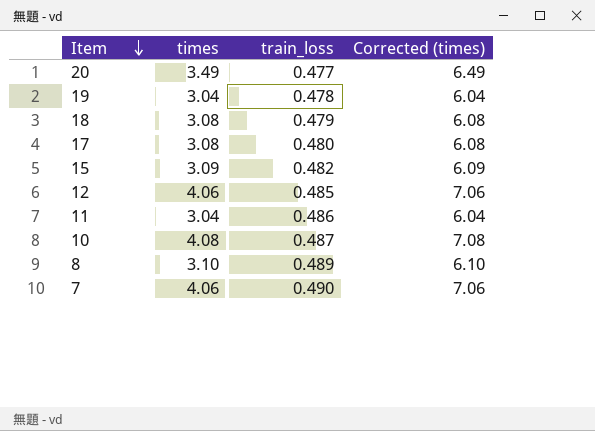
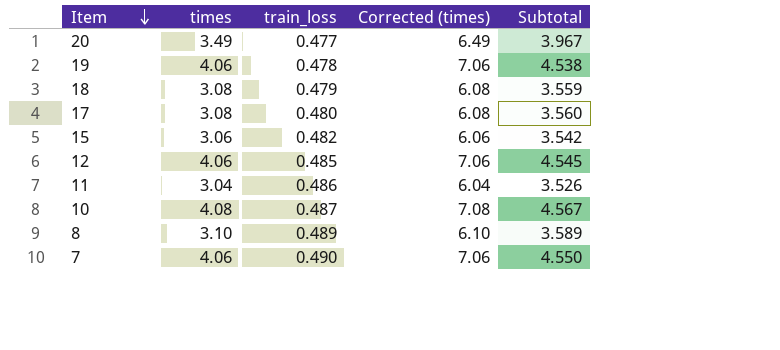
column Subtotal | formula: none -> [times] + [train_loss]
19 | times: 3.04 -> 4.06
19 | Corrected (times): 6.04 -> 7.06
15 | times: 3.09 -> 3.06
15 | Corrected (times): 6.09 -> 6.06

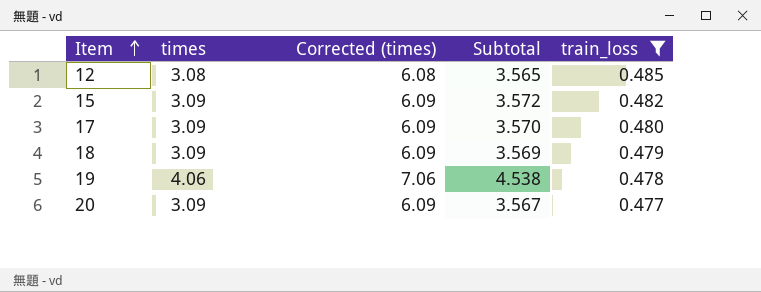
filter: none -> train_loss <= 0.485
row order: Item descending -> Item ascending
column train_loss | position: 3 -> 5
12 | times: 4.06 -> 3.08
12 | Corrected (times): 7.06 -> 6.08
12 | Subtotal: 4.545 -> 3.565
15 | times: 3.06 -> 3.09
15 | Corrected (times): 6.06 -> 6.09
15 | Subtotal: 3.542 -> 3.572
17 | times: 3.08 -> 3.09
17 | Corrected (times): 6.08 -> 6.09
17 | Subtotal: 3.560 -> 3.570
18 | times: 3.08 -> 3.09
18 | Corrected (times): 6.08 -> 6.09
18 | Subtotal: 3.559 -> 3.569
20 | times: 3.49 -> 3.09
20 | Corrected (times): 6.49 -> 6.09
20 | Subtotal: 3.967 -> 3.567

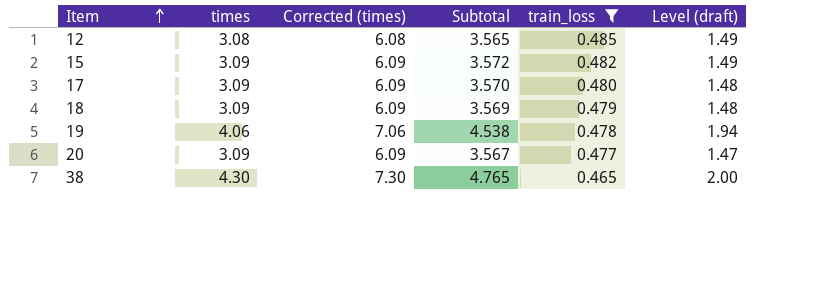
column Level (draft) | formula: none -> [times] * [train_loss]
row 38: none -> 4.30 | 7.30 | 4.765 | 0.465 | 2.00

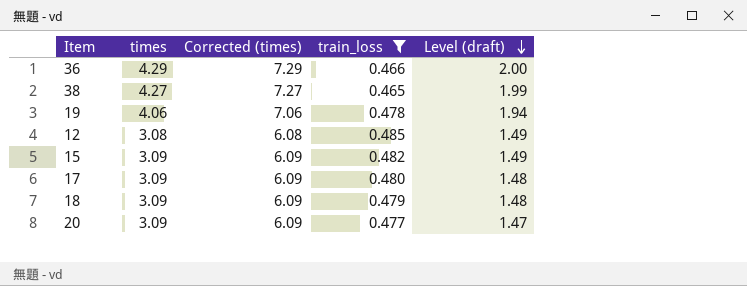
row order: Item ascending -> Level (draft) descending
column Subtotal | formula: [times] + [train_loss] -> none
row 36: none -> 4.29 | 7.29 | 0.466 | 2.00
38 | times: 4.30 -> 4.27
38 | Corrected (times): 7.30 -> 7.27
38 | Level (draft): 2.00 -> 1.99

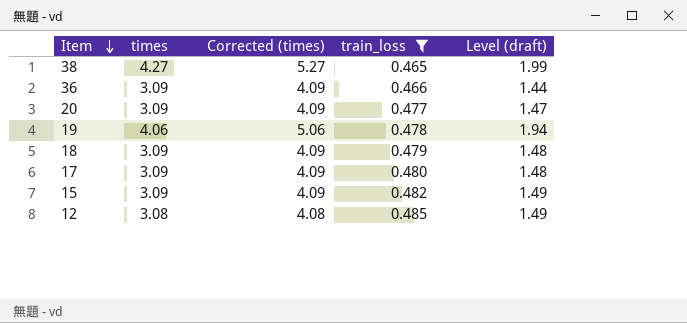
row order: Level (draft) descending -> Item descending
column Corrected (times) | formula: [times] + 3 -> [times] + 1
36 | times: 4.29 -> 3.09
36 | Level (draft): 2.00 -> 1.44

